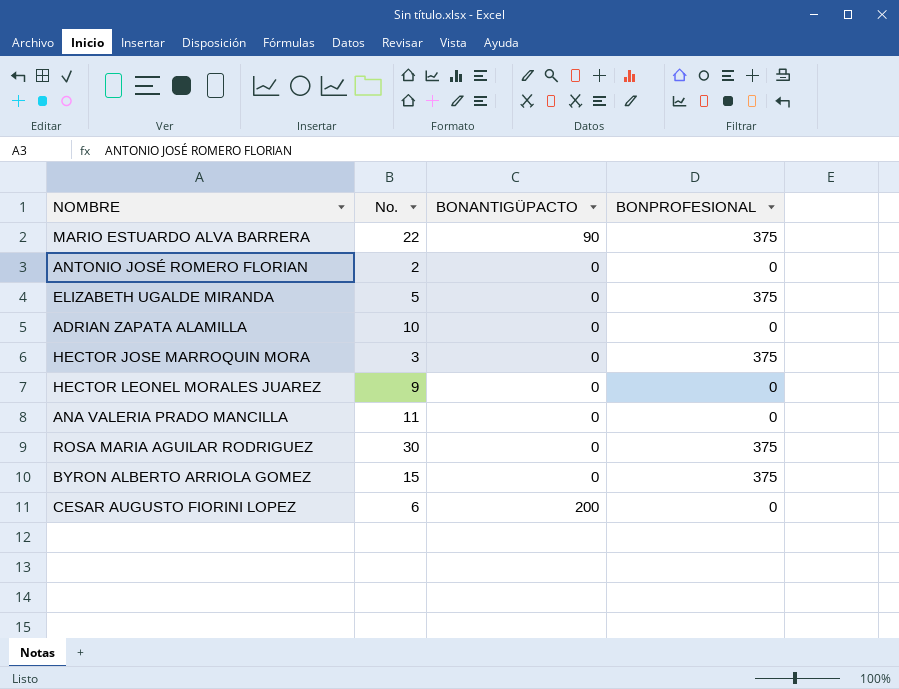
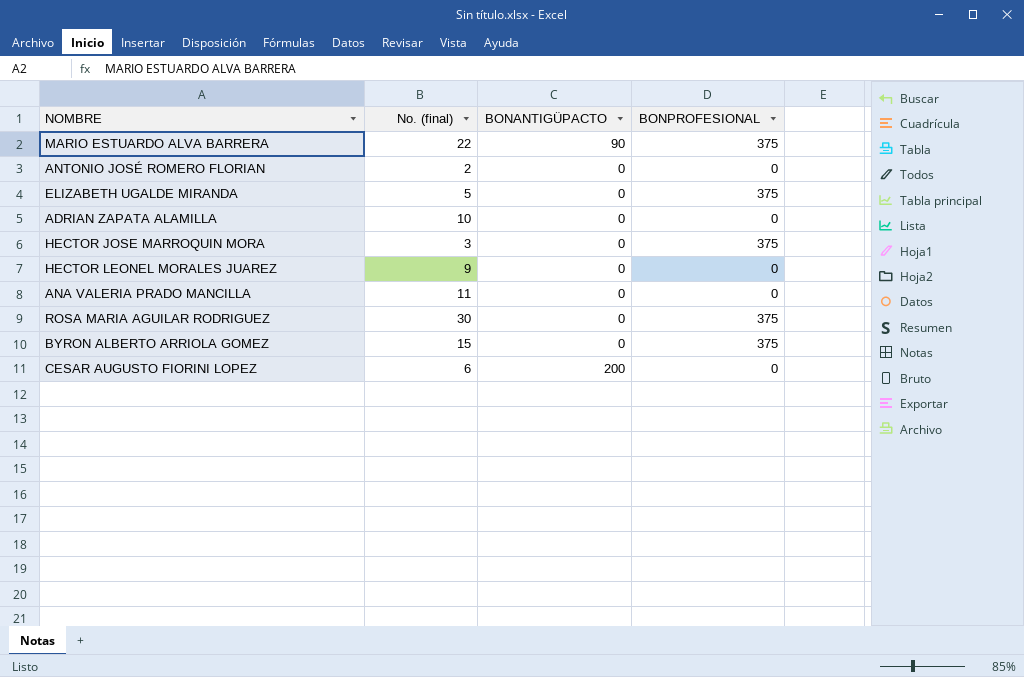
column name: No. -> No. (final)

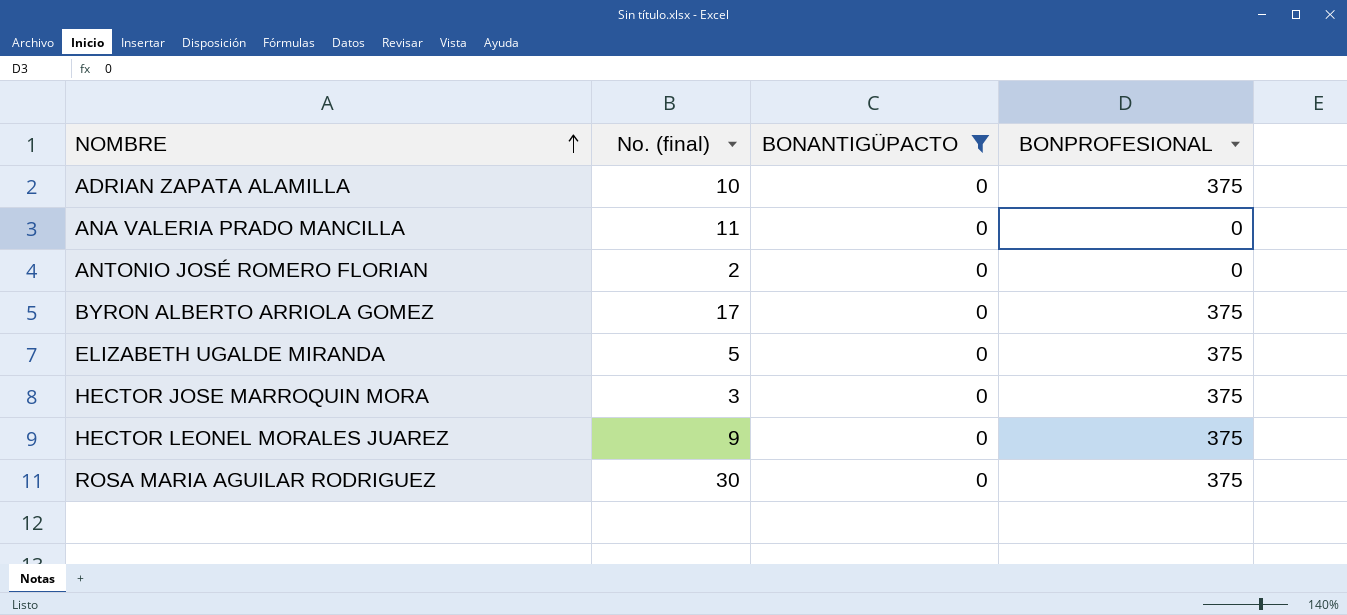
filter: none -> BONANTIGÜPACTO = 0
row order: none -> NOMBRE ascending
ADRIAN ZAPATA ALAMILLA | BONPROFESIONAL: 0 -> 375
BYRON ALBERTO ARRIOLA GOMEZ | No. (final): 15 -> 17
HECTOR LEONEL MORALES JUAREZ | BONPROFESIONAL: 0 -> 375

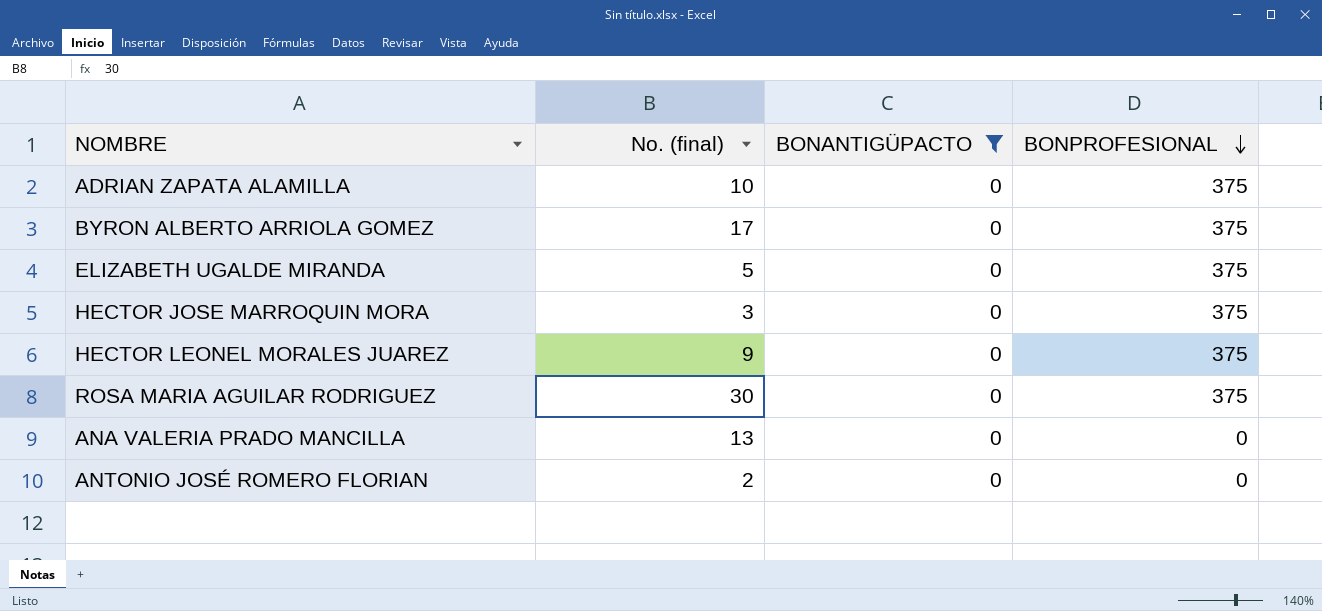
row order: NOMBRE ascending -> BONPROFESIONAL descending
ANA VALERIA PRADO MANCILLA | No. (final): 11 -> 13

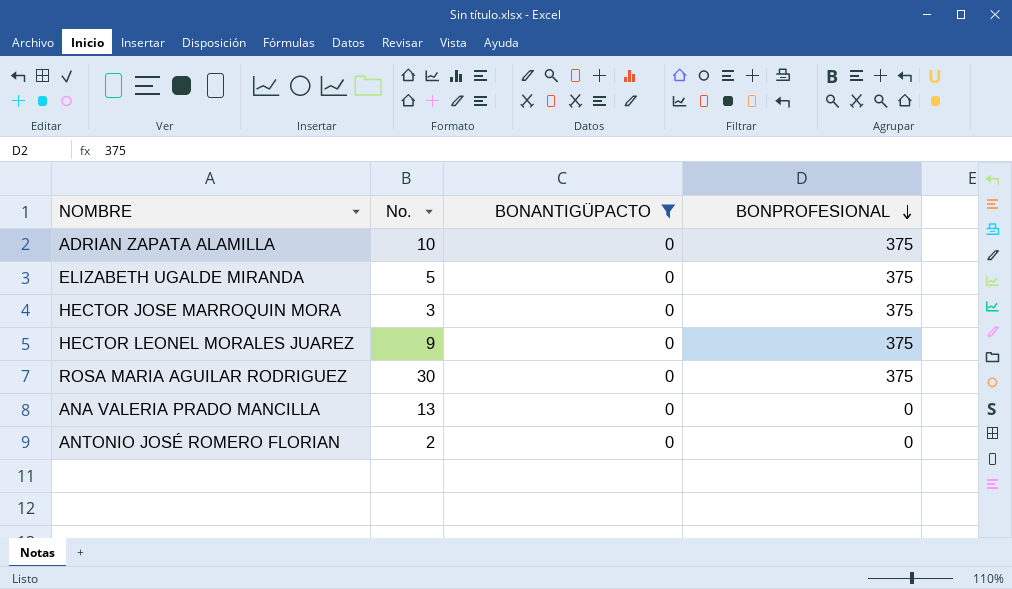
column name: No. (final) -> No.
row BYRON ALBERTO ARRIOLA GOMEZ: 17 | 0 | 375 -> none

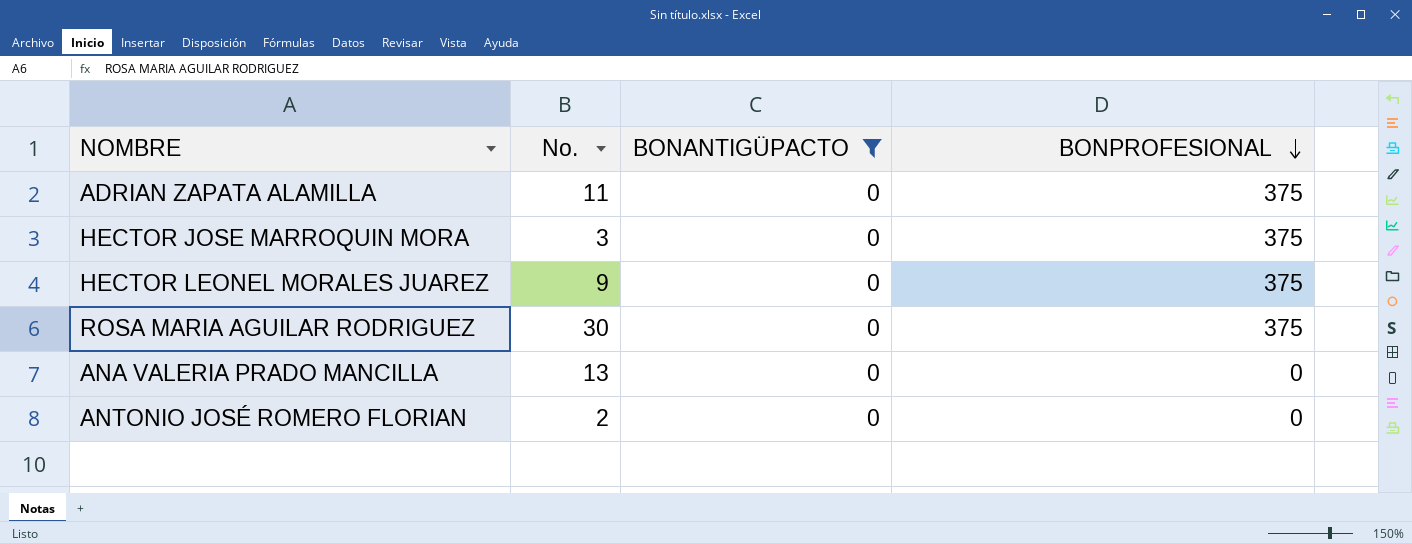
row ELIZABETH UGALDE MIRANDA: 5 | 0 | 375 -> none
ADRIAN ZAPATA ALAMILLA | No.: 10 -> 11

